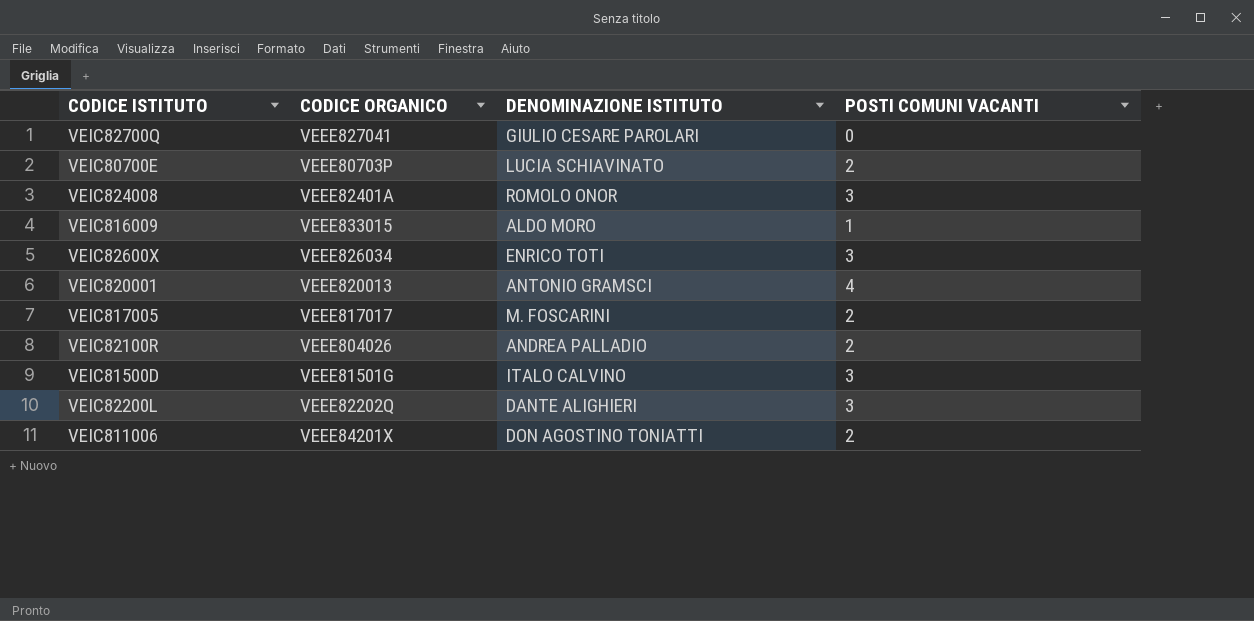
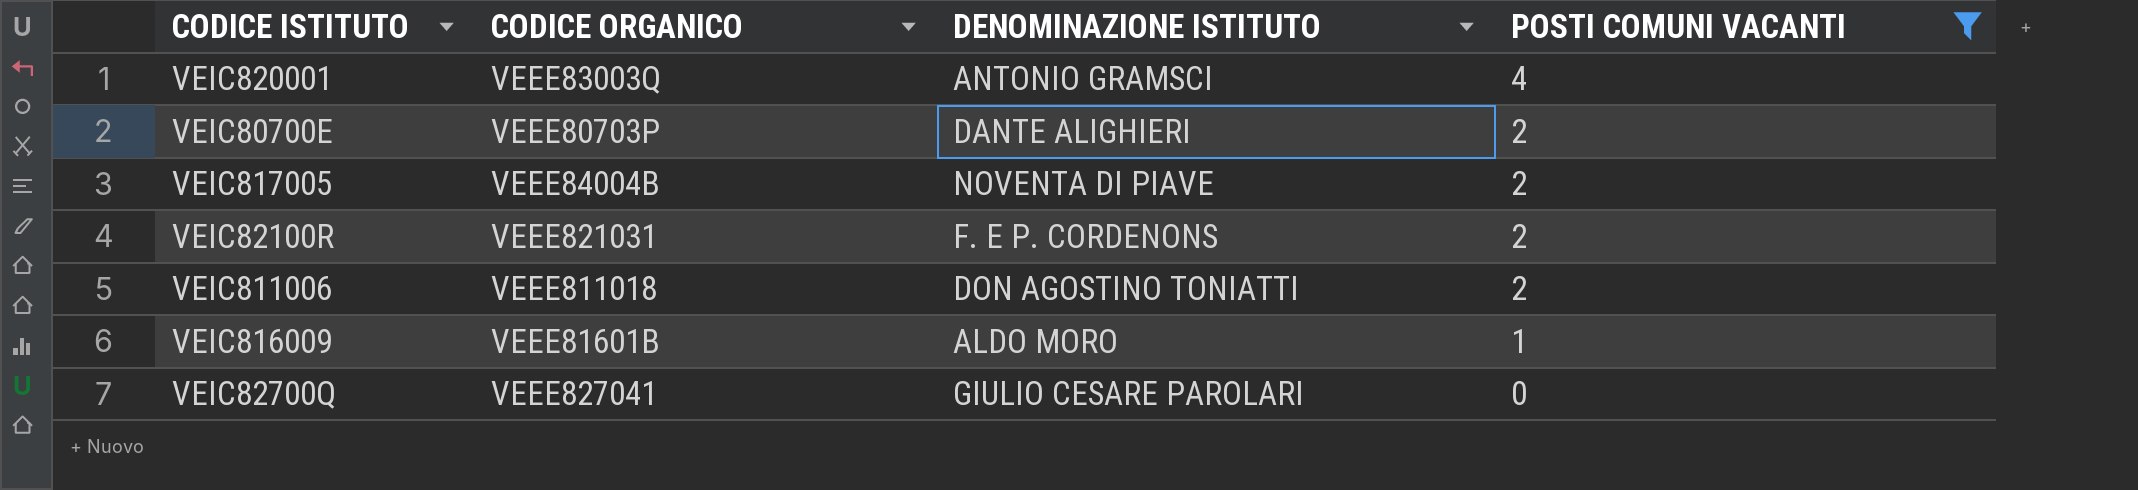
filter: none -> POSTI COMUNI VACANTI != 3
row order: none -> POSTI COMUNI VACANTI descending
VEIC820001 | CODICE ORGANICO: VEEE820013 -> VEEE83003Q
VEIC80700E | DENOMINAZIONE ISTITUTO: LUCIA SCHIAVINATO -> DANTE ALIGHIERI
VEIC817005 | CODICE ORGANICO: VEEE817017 -> VEEE84004B
VEIC817005 | DENOMINAZIONE ISTITUTO: M. FOSCARINI -> NOVENTA DI PIAVE
VEIC82100R | CODICE ORGANICO: VEEE804026 -> VEEE821031
VEIC82100R | DENOMINAZIONE ISTITUTO: ANDREA PALLADIO -> F. E P. CORDENONS
VEIC811006 | CODICE ORGANICO: VEEE84201X -> VEEE811018
VEIC816009 | CODICE ORGANICO: VEEE833015 -> VEEE81601B

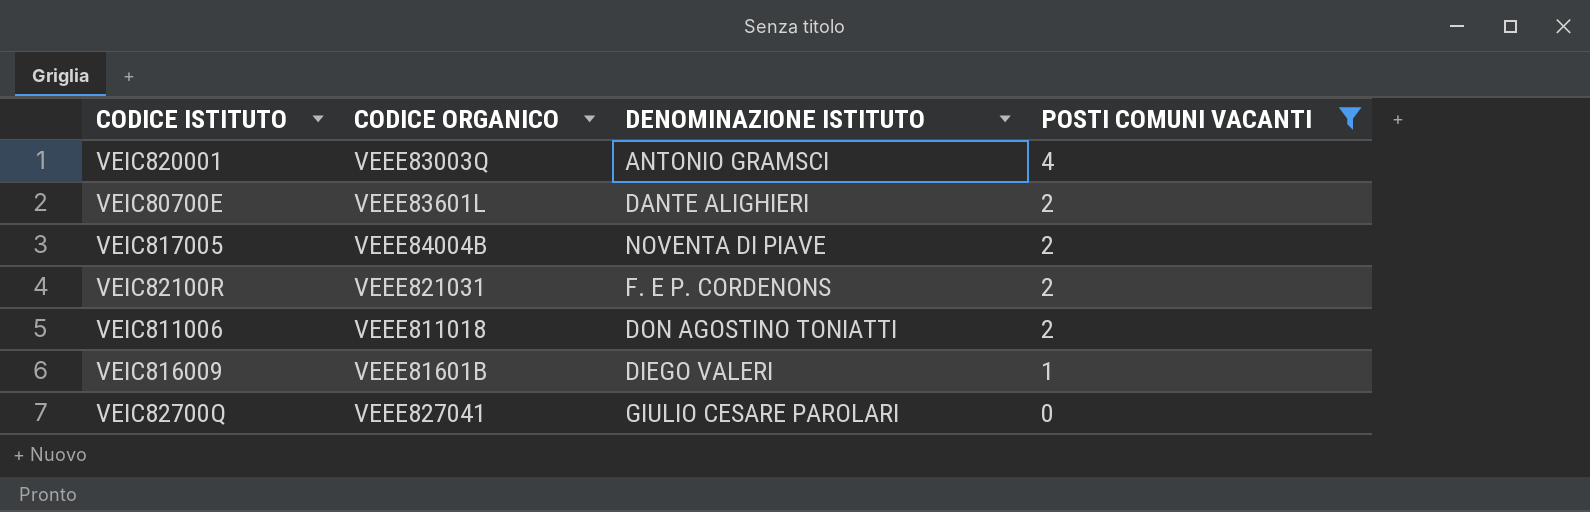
VEIC80700E | CODICE ORGANICO: VEEE80703P -> VEEE83601L
VEIC816009 | DENOMINAZIONE ISTITUTO: ALDO MORO -> DIEGO VALERI

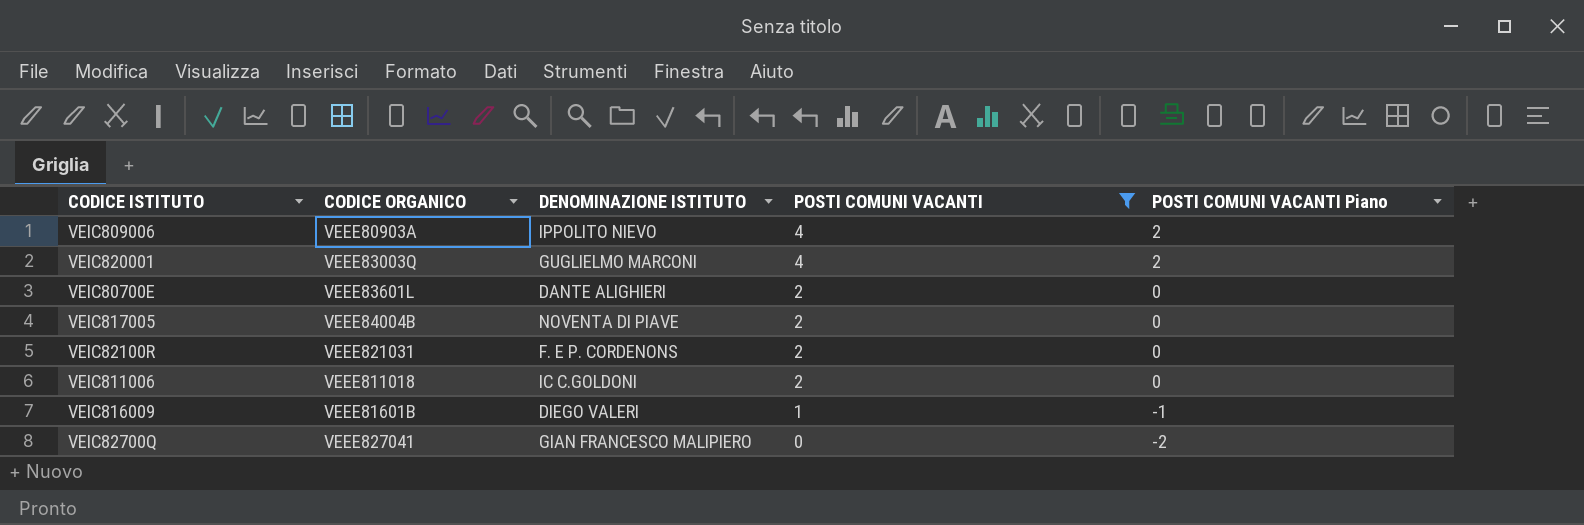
column POSTI COMUNI VACANTI Piano | formula: none -> [POSTI COMUNI VACANTI] - 2
row VEIC809006: none -> VEEE80903A | IPPOLITO NIEVO | 4 | 2
VEIC820001 | DENOMINAZIONE ISTITUTO: ANTONIO GRAMSCI -> GUGLIELMO MARCONI
VEIC811006 | DENOMINAZIONE ISTITUTO: DON AGOSTINO TONIATTI -> IC C.GOLDONI
VEIC82700Q | DENOMINAZIONE ISTITUTO: GIULIO CESARE PAROLARI -> GIAN FRANCESCO MALIPIERO

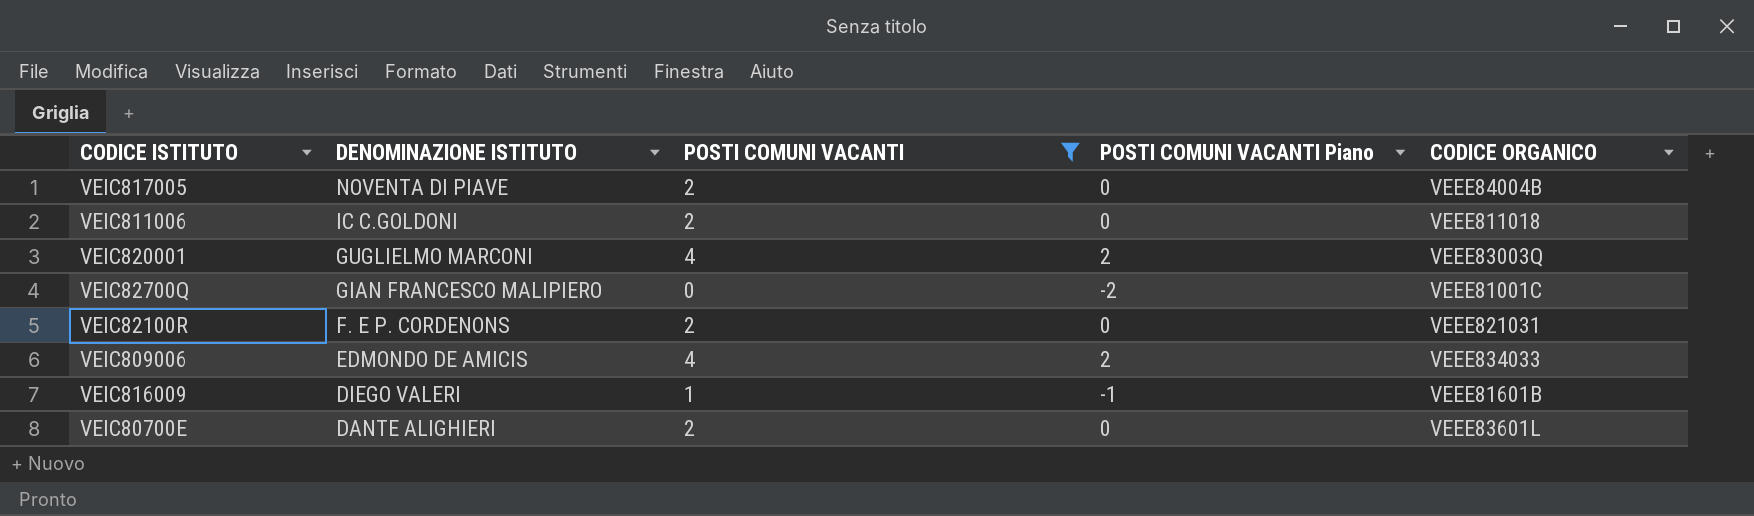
row order: POSTI COMUNI VACANTI descending -> DENOMINAZIONE ISTITUTO descending
column CODICE ORGANICO | position: 2 -> 5
VEIC82700Q | CODICE ORGANICO: VEEE827041 -> VEEE81001C
VEIC809006 | DENOMINAZIONE ISTITUTO: IPPOLITO NIEVO -> EDMONDO DE AMICIS
VEIC809006 | CODICE ORGANICO: VEEE80903A -> VEEE834033

